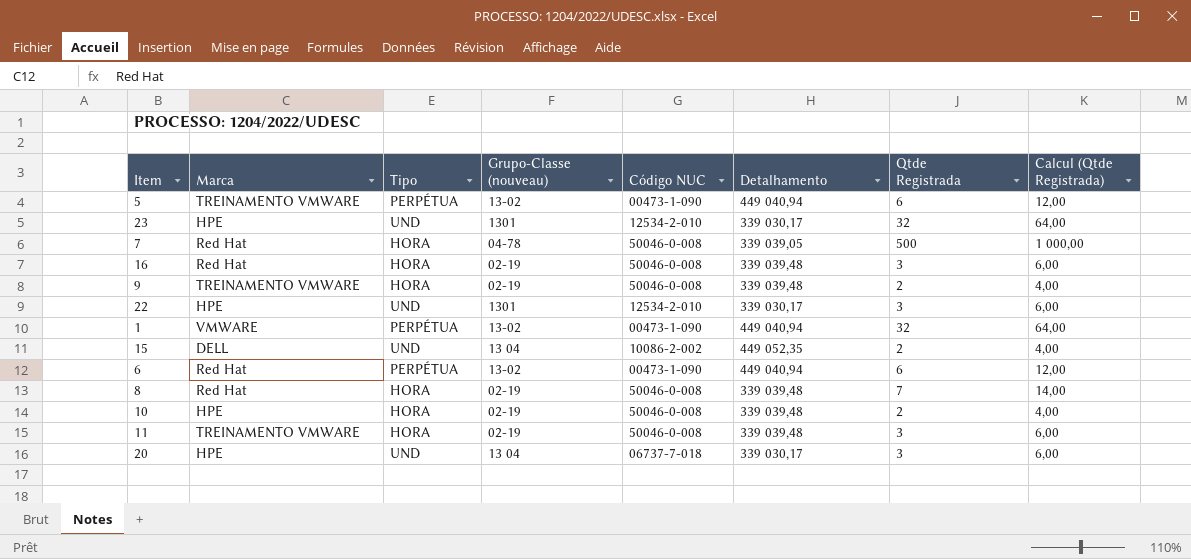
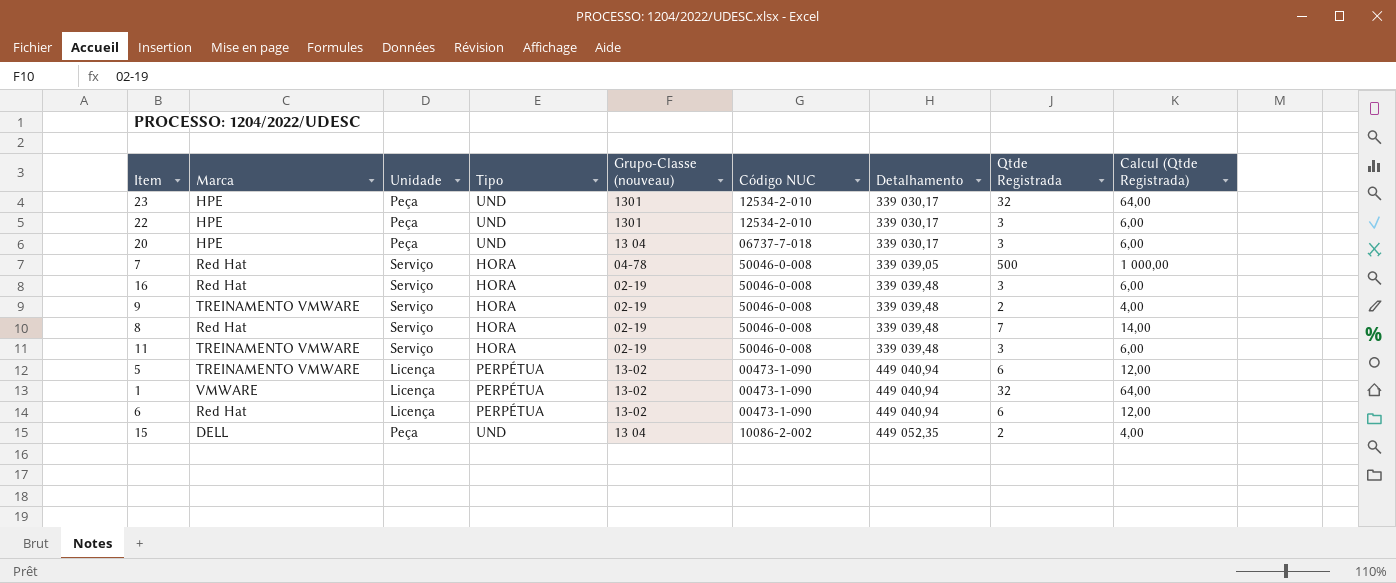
row order: none -> Detalhamento ascending
column Unidade | position: none -> 3
row 10: HPE | HORA | 02-19 | 50046-0-008 | 339 039,48 | 2 | 4,00 -> none

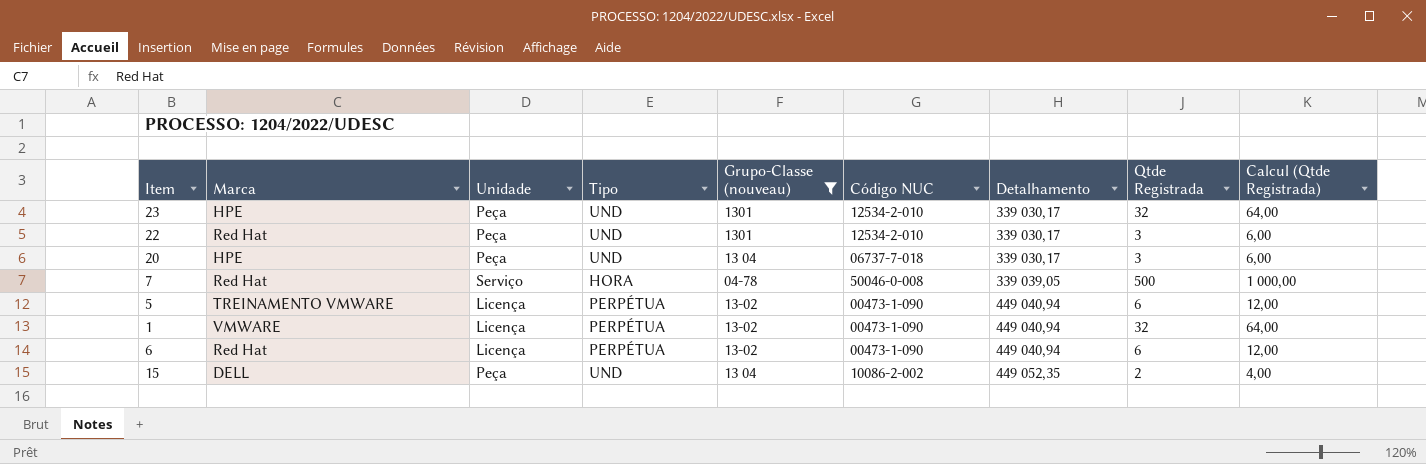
filter: none -> Grupo-Classe (nouveau) != 02-19
22 | Marca: HPE -> Red Hat

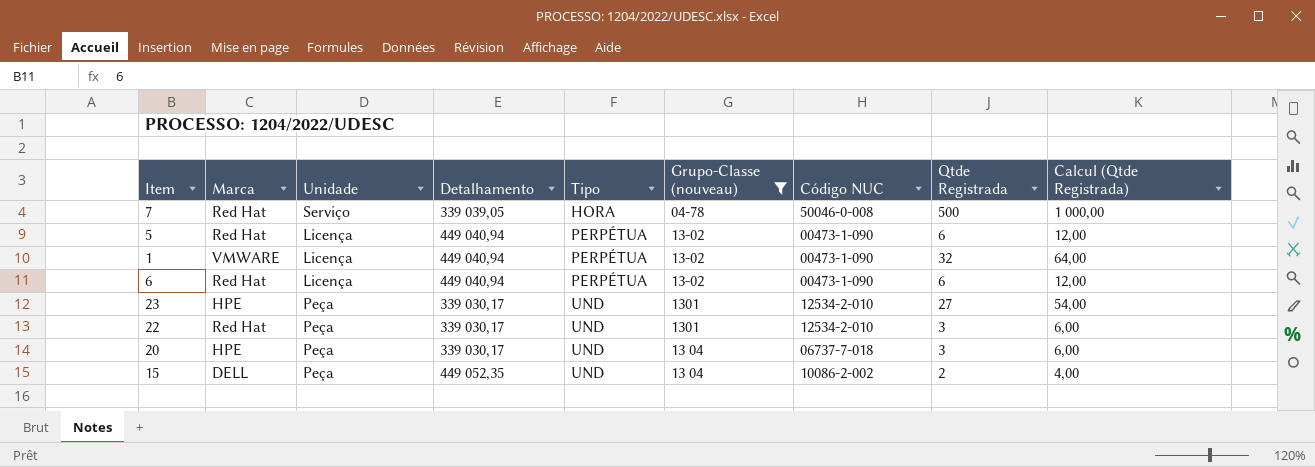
row order: Detalhamento ascending -> Tipo ascending
column Detalhamento | position: 7 -> 4
5 | Marca: TREINAMENTO VMWARE -> Red Hat
23 | Qtde Registrada: 32 -> 27
23 | Calcul (Qtde Registrada): 64,00 -> 54,00

